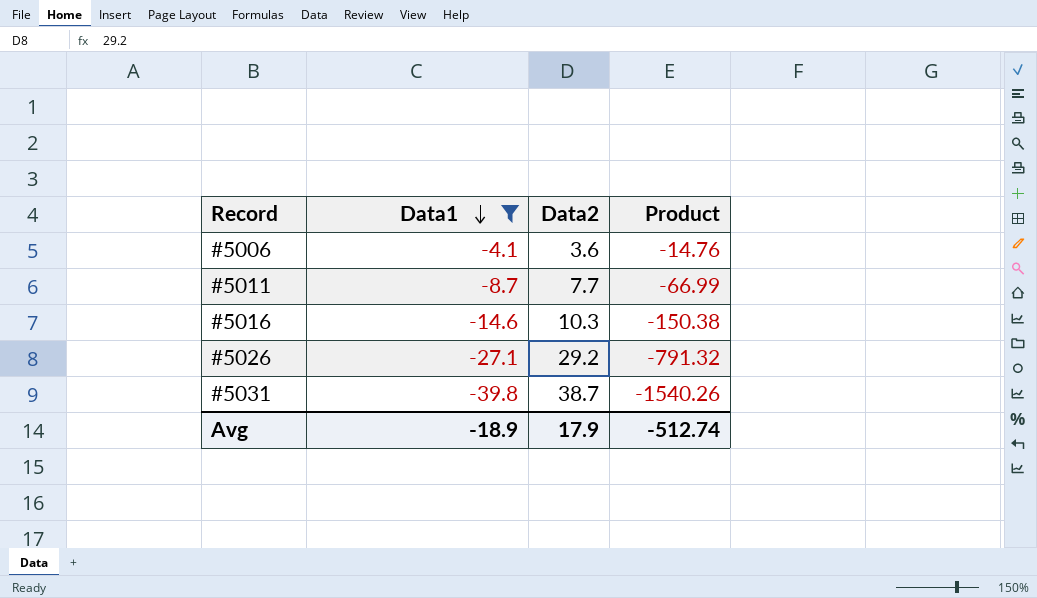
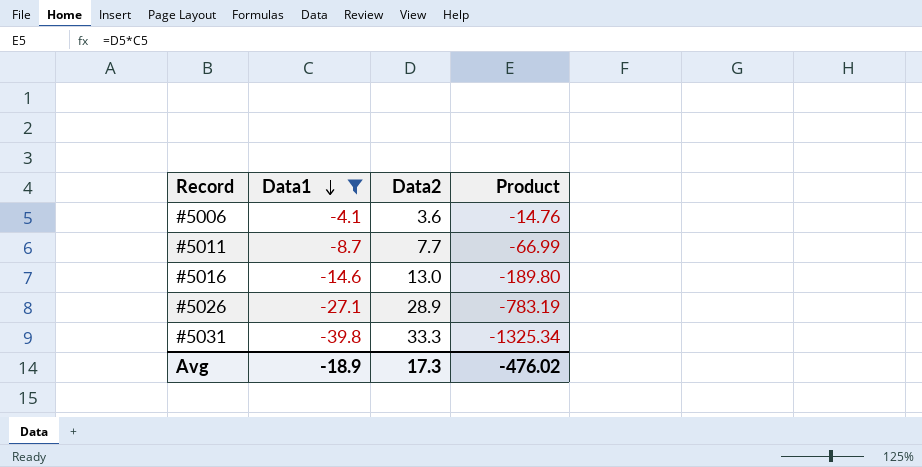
#5016 | Data2: 10.3 -> 13.0
#5016 | Product: -150.38 -> -189.80
#5026 | Data2: 29.2 -> 28.9
#5026 | Product: -791.32 -> -783.19
#5031 | Data2: 38.7 -> 33.3
#5031 | Product: -1540.26 -> -1325.34
Avg | Data2: 17.9 -> 17.3
Avg | Product: -512.74 -> -476.02

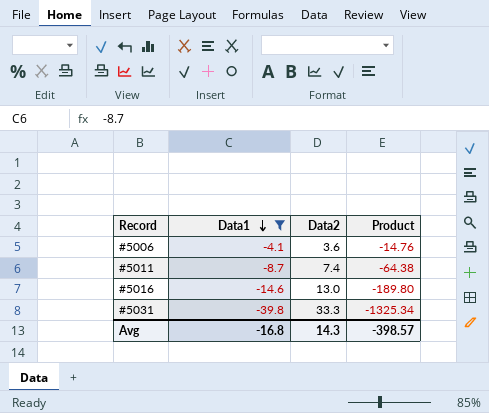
row #5026: -27.1 | 28.9 | -783.19 -> none
#5011 | Data2: 7.7 -> 7.4
#5011 | Product: -66.99 -> -64.38
Avg | Data1: -18.9 -> -16.8
Avg | Data2: 17.3 -> 14.3
Avg | Product: -476.02 -> -398.57

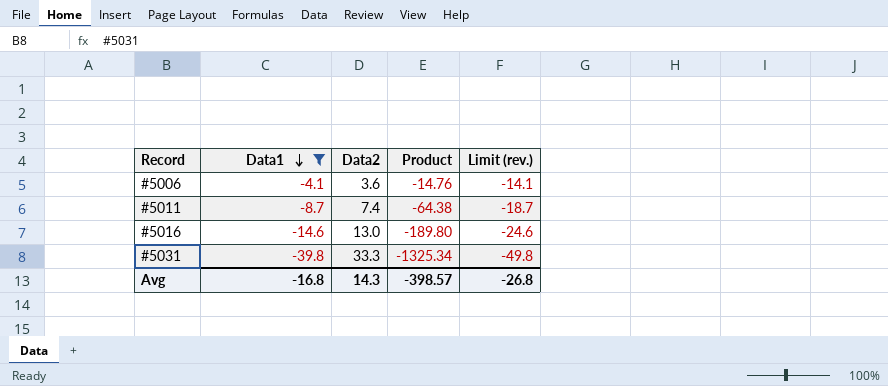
column Limit (rev.) | formula: none -> [Data1] - 10

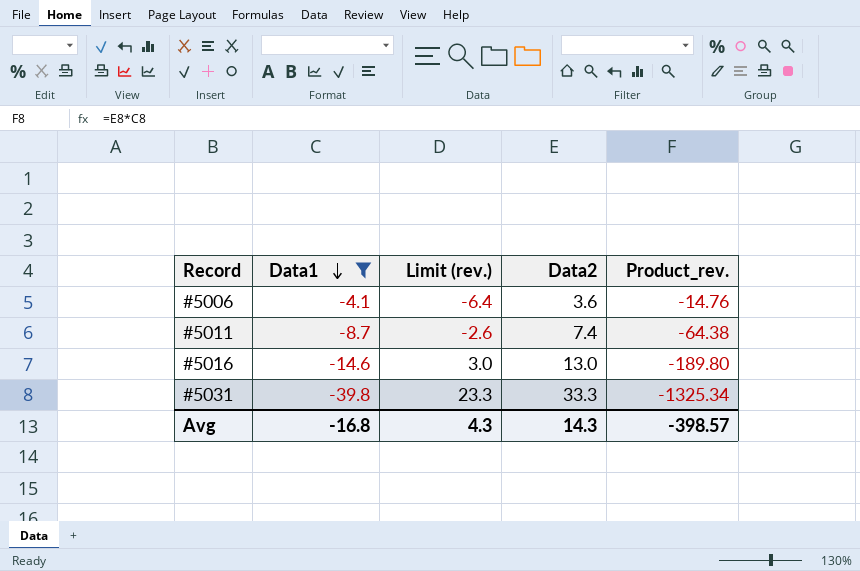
column Limit (rev.) | formula: [Data1] - 10 -> [Data2] - 10
column Limit (rev.) | position: 5 -> 3
column name: Product -> Product_rev.
Avg | Limit (rev.): -26.8 -> 4.3

